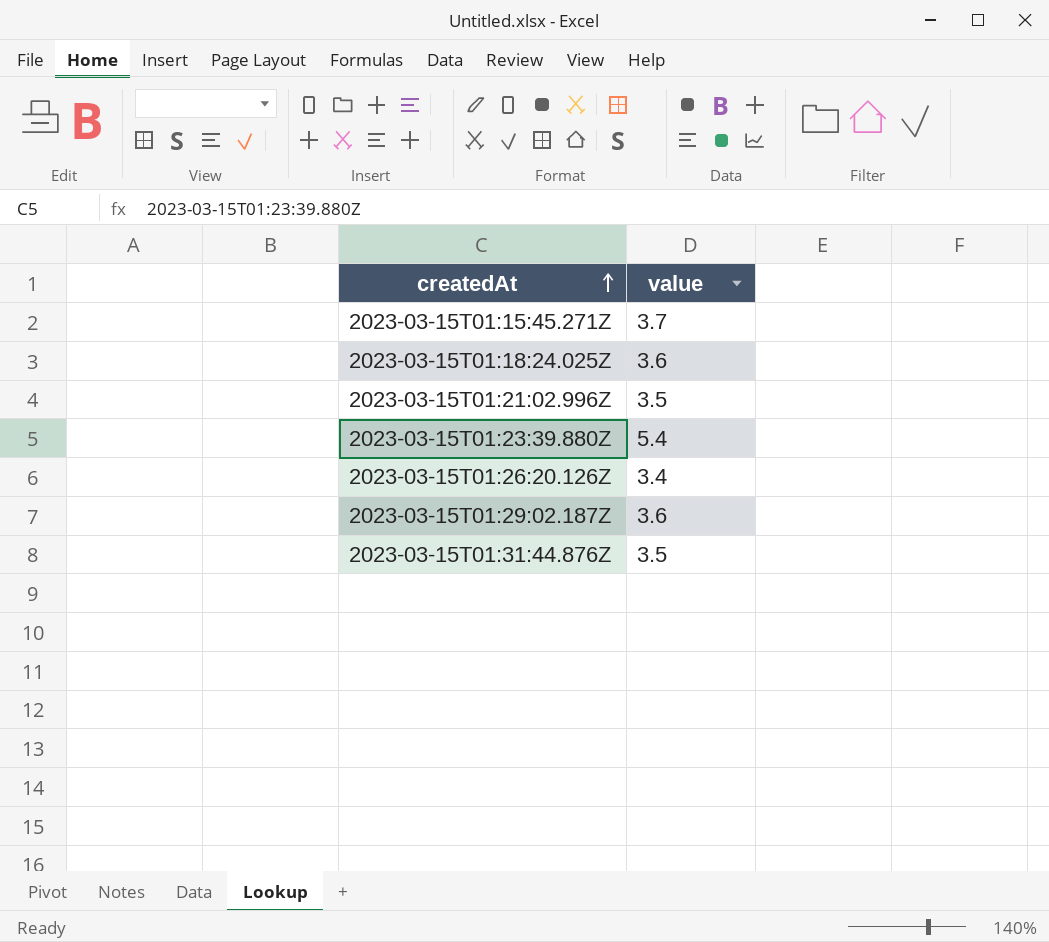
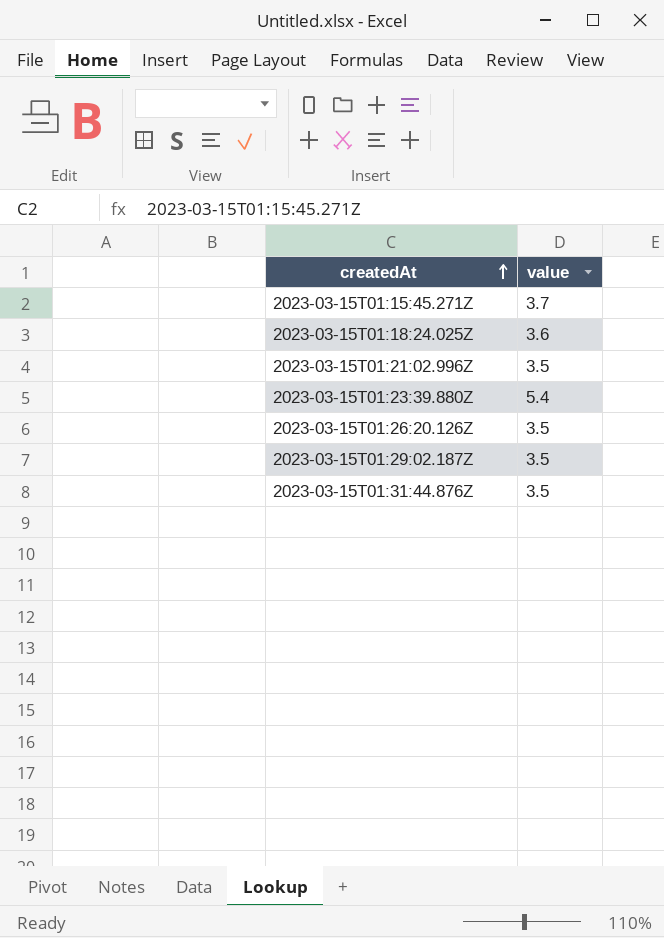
2023-03-15T01:26:20.126Z | value: 3.4 -> 3.5
2023-03-15T01:29:02.187Z | value: 3.6 -> 3.5

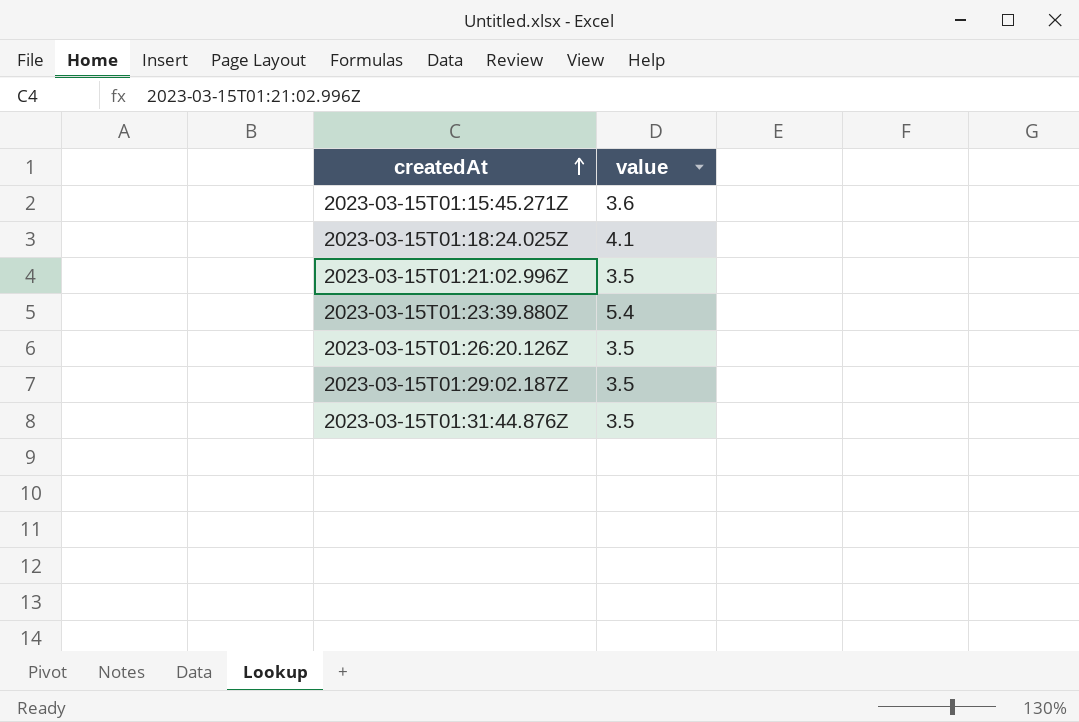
2023-03-15T01:15:45.271Z | value: 3.7 -> 3.6
2023-03-15T01:18:24.025Z | value: 3.6 -> 4.1

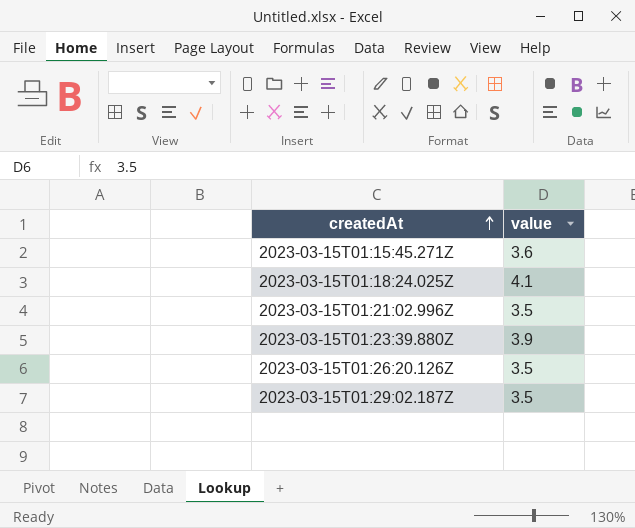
row 2023-03-15T01:31:44.876Z: 3.5 -> none
2023-03-15T01:23:39.880Z | value: 5.4 -> 3.9

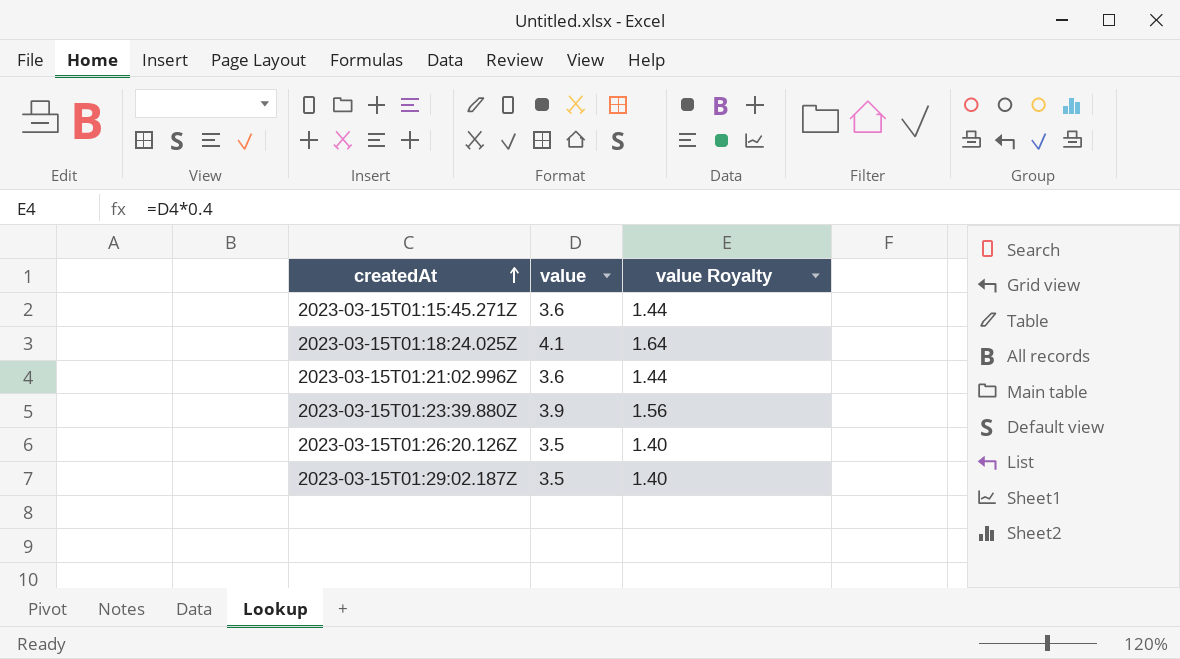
column value Royalty | formula: none -> [value] * 0.4
2023-03-15T01:21:02.996Z | value: 3.5 -> 3.6

